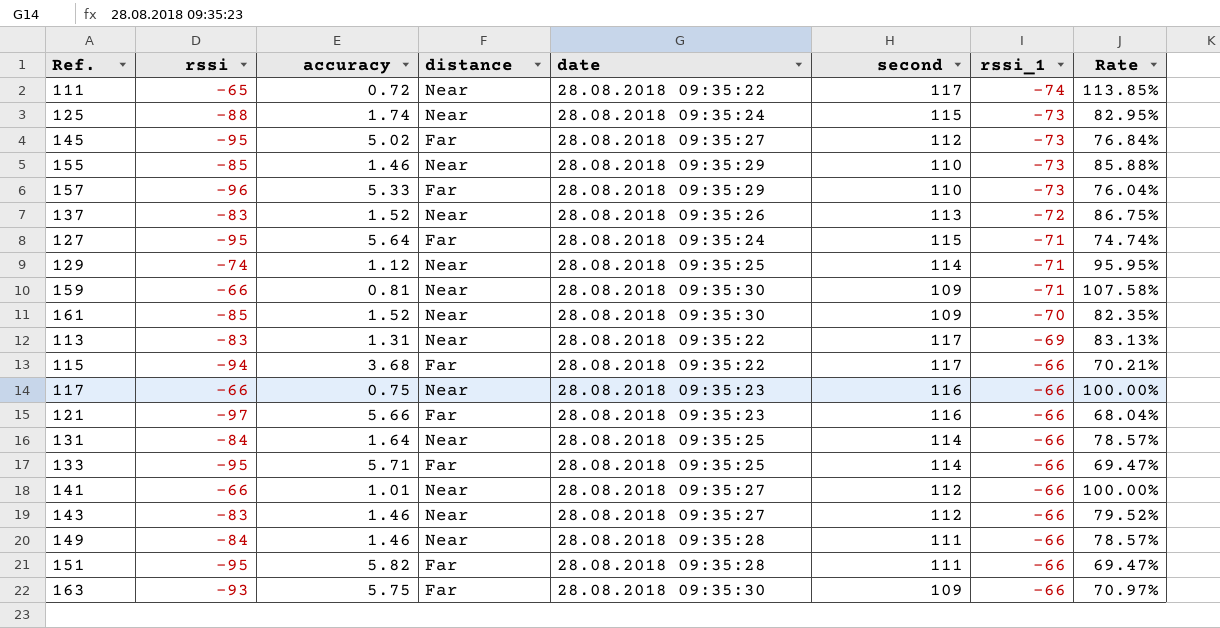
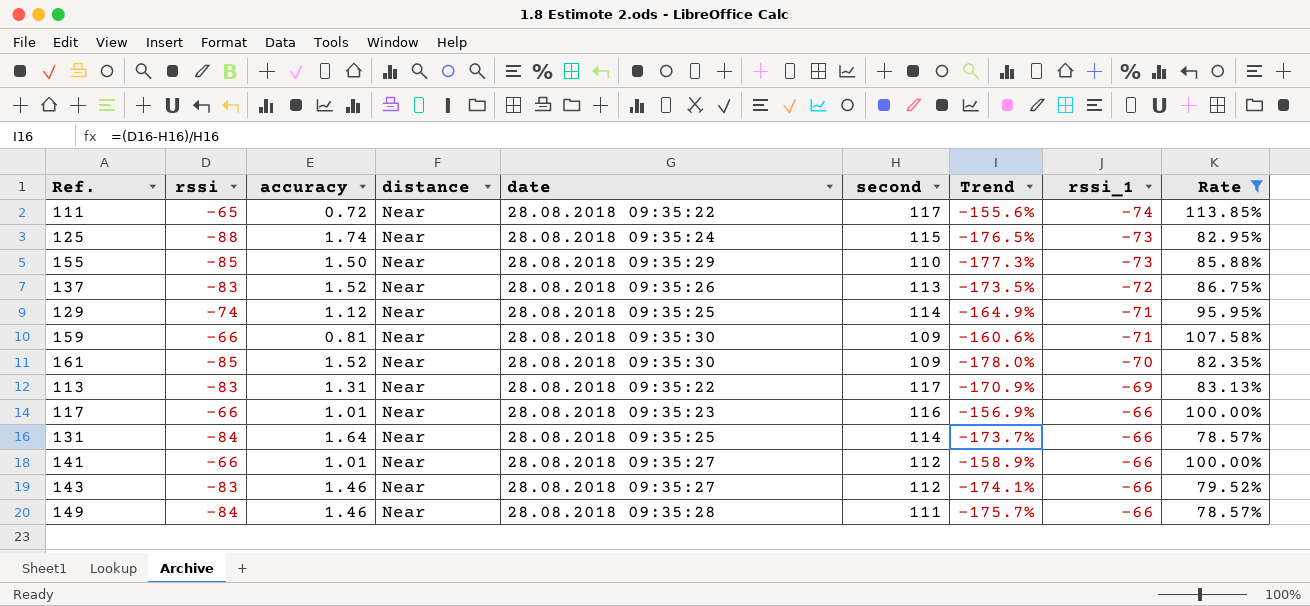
filter: none -> Rate >= 78.57%
column Trend | formula: none -> ([rssi] - [second]) / [second]
155 | accuracy: 1.46 -> 1.50
117 | accuracy: 0.75 -> 1.01

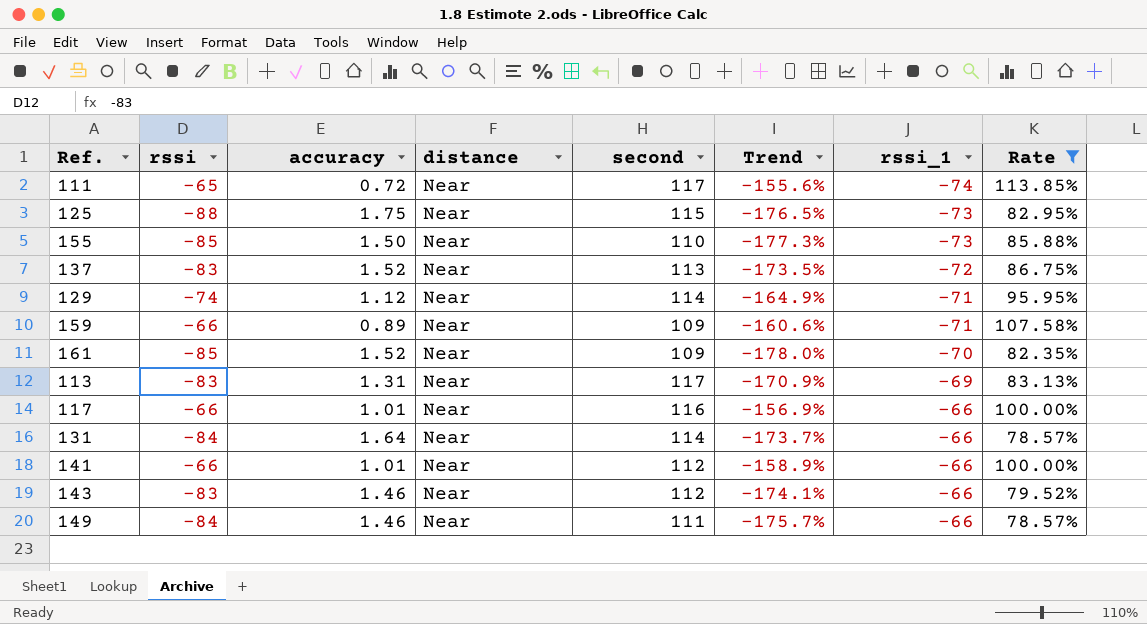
column date | position: 5 -> none
125 | accuracy: 1.74 -> 1.75
159 | accuracy: 0.81 -> 0.89

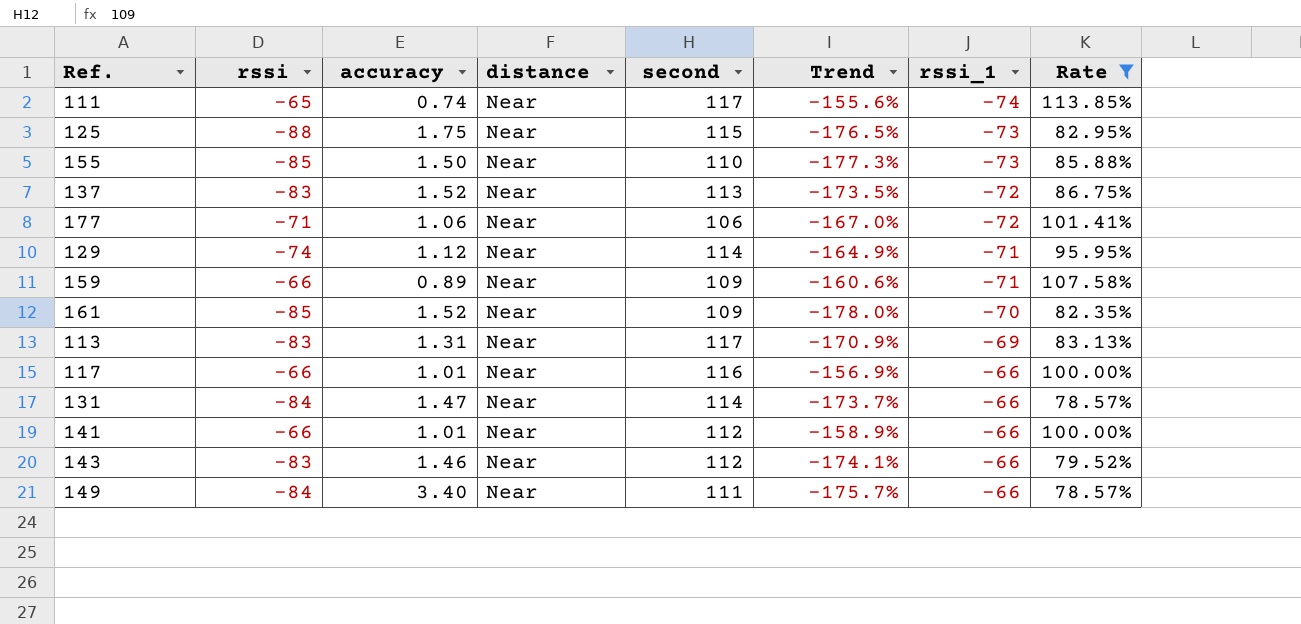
111 | accuracy: 0.72 -> 0.74
row 177: none -> -71 | 1.06 | Near | 106 | -167.0% | -72 | 101.41%
131 | accuracy: 1.64 -> 1.47
149 | accuracy: 1.46 -> 3.40

